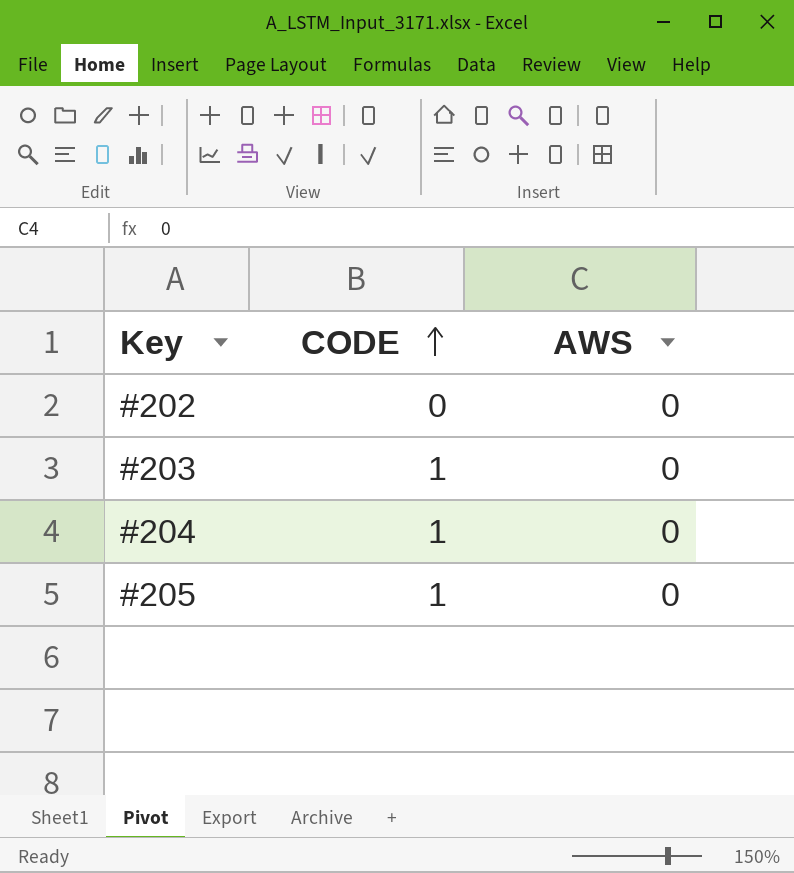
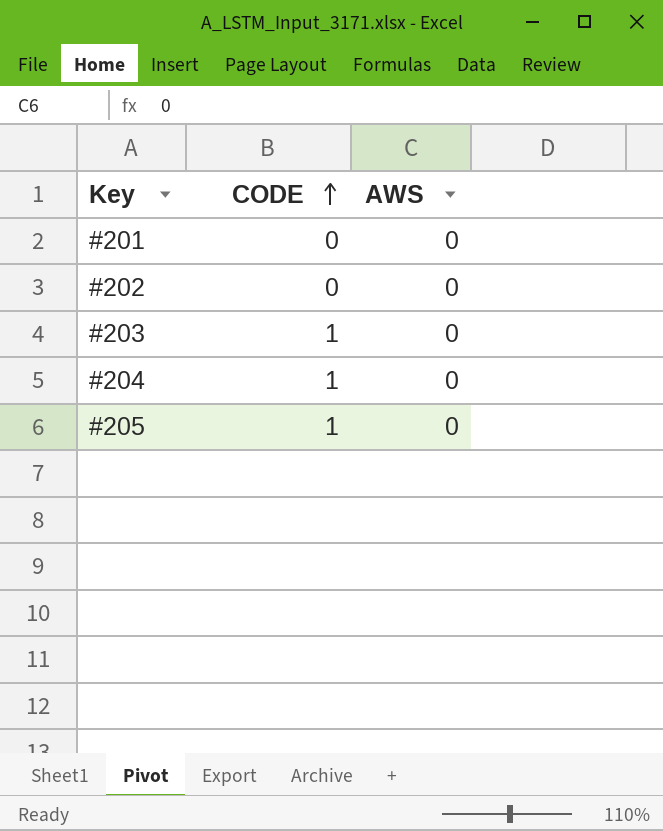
row #201: none -> 0 | 0

